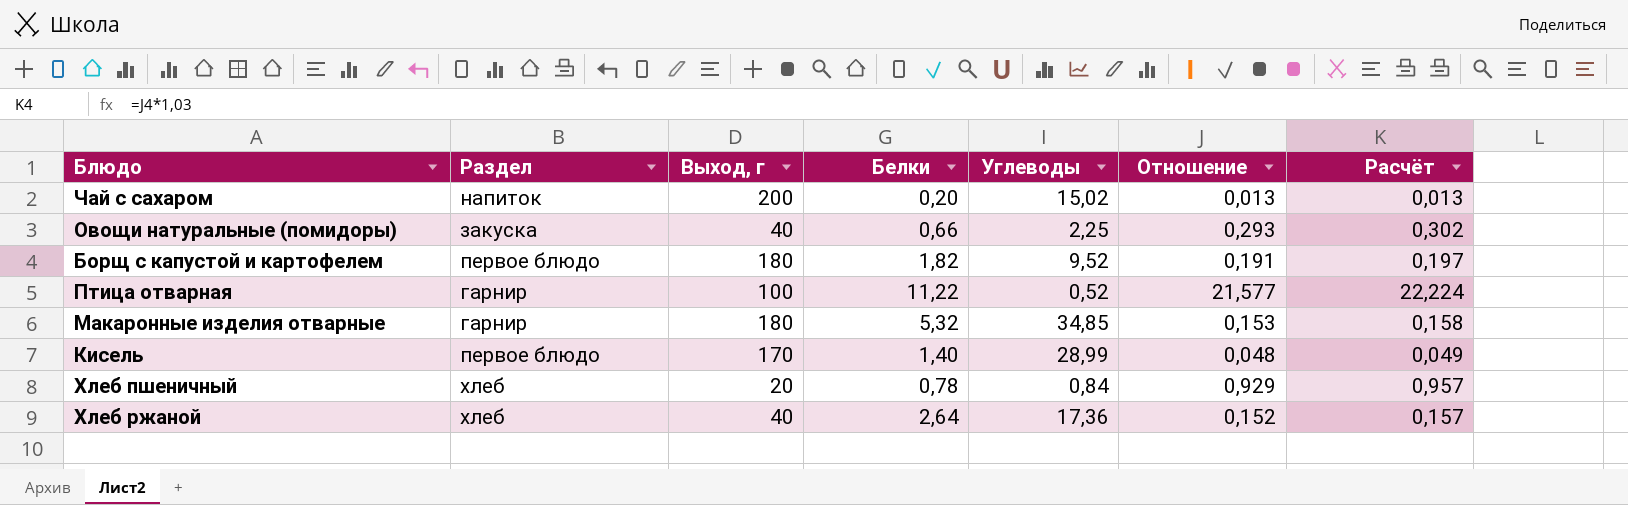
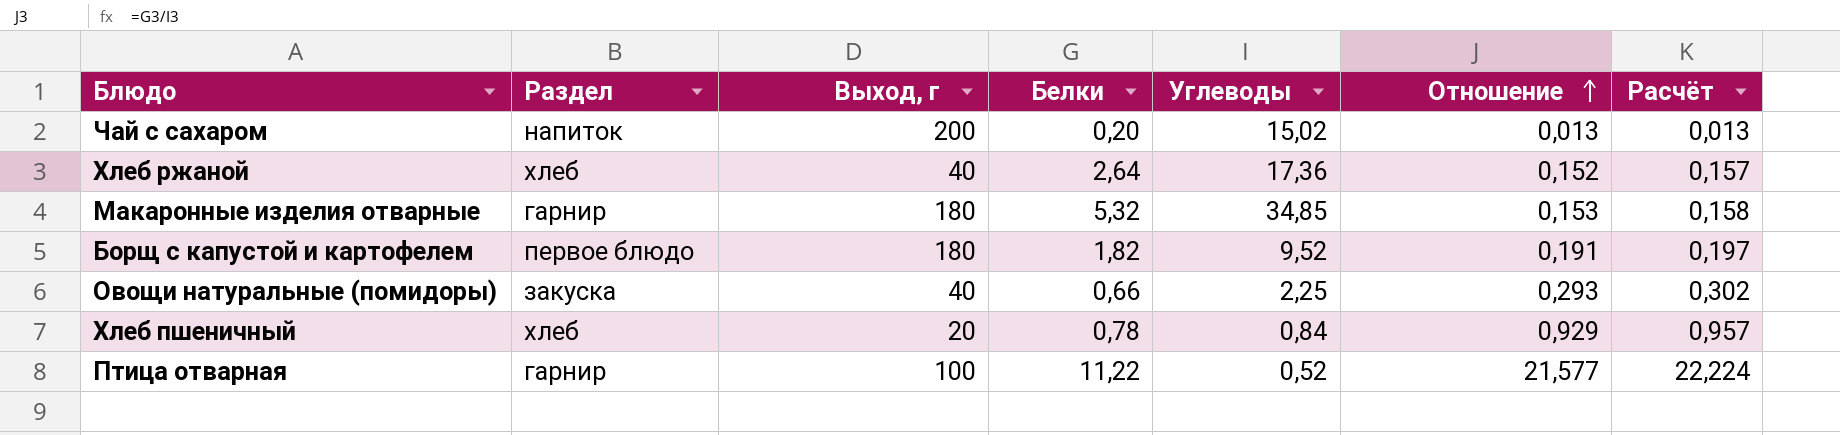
row order: none -> Отношение ascending
row Кисель: первое блюдо | 170 | 1,40 | 28,99 | 0,048 | 0,049 -> none

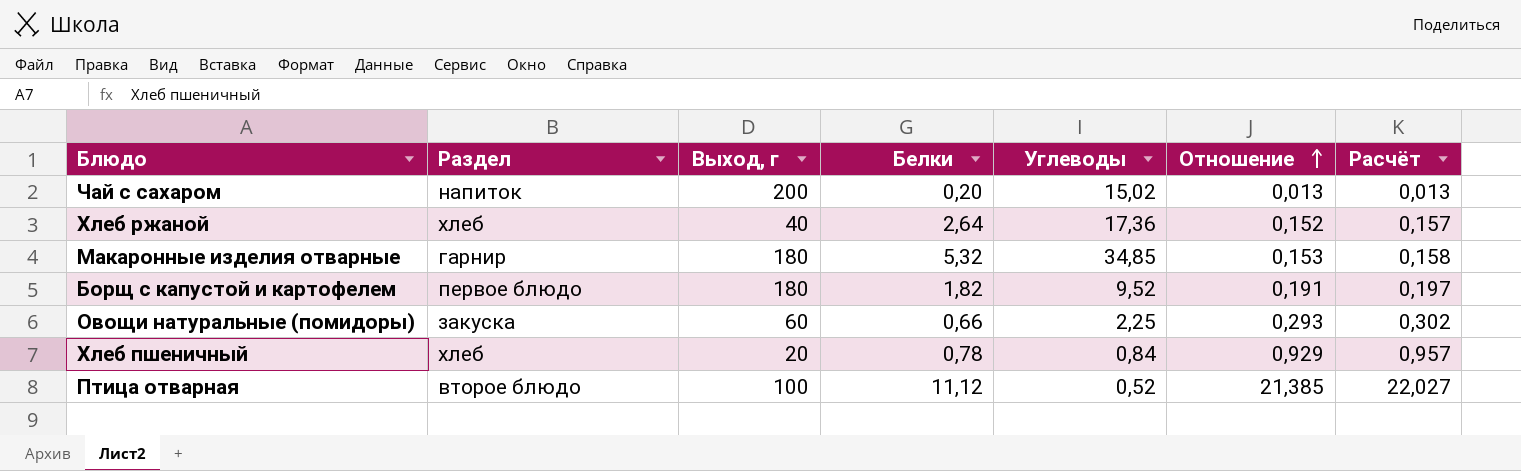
Овощи натуральные (помидоры) | Выход, г: 40 -> 60
Птица отварная | Раздел: гарнир -> второе блюдо
Птица отварная | Белки: 11,22 -> 11,12
Птица отварная | Отношение: 21,577 -> 21,385
Птица отварная | Расчёт: 22,224 -> 22,027

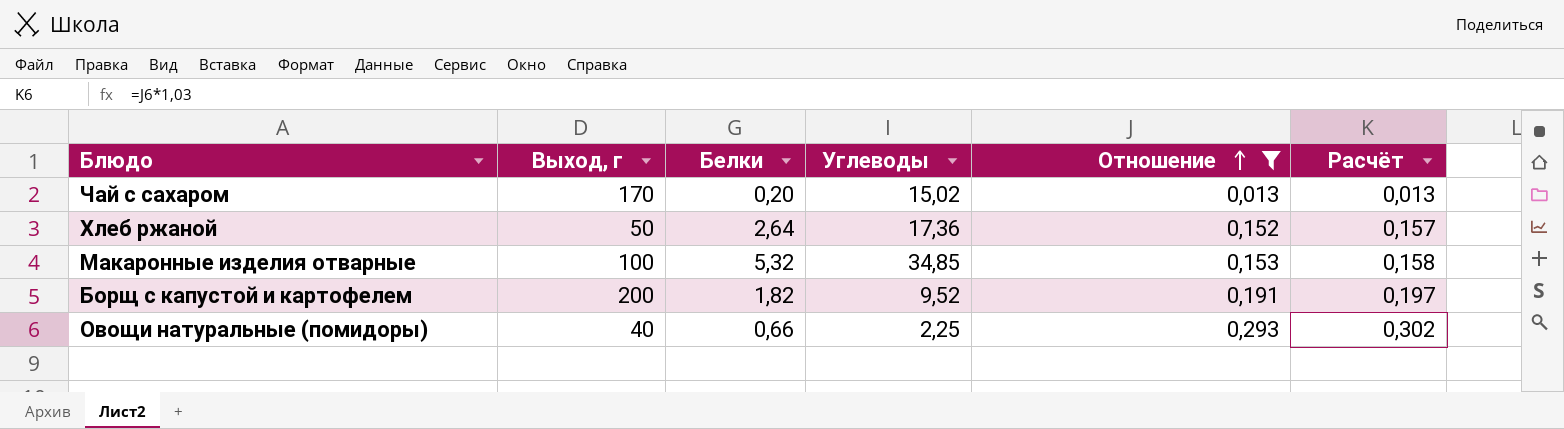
filter: none -> Отношение <= 0,293
column Раздел | position: 2 -> none
Чай с сахаром | Выход, г: 200 -> 170
Хлеб ржаной | Выход, г: 40 -> 50
Макаронные изделия отварные | Выход, г: 180 -> 100
Борщ с капустой и картофелем | Выход, г: 180 -> 200
Овощи натуральные (помидоры) | Выход, г: 60 -> 40

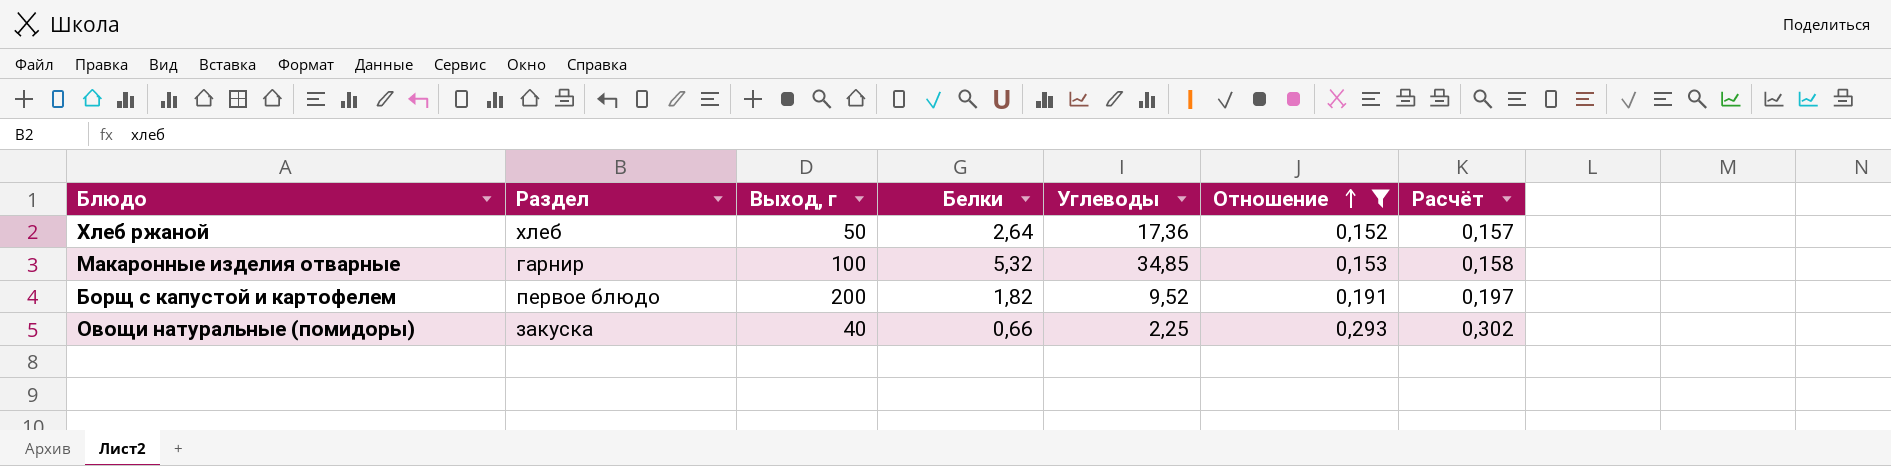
column Раздел | position: none -> 2
row Чай с сахаром: 170 | 0,20 | 15,02 | 0,013 | 0,013 -> none

